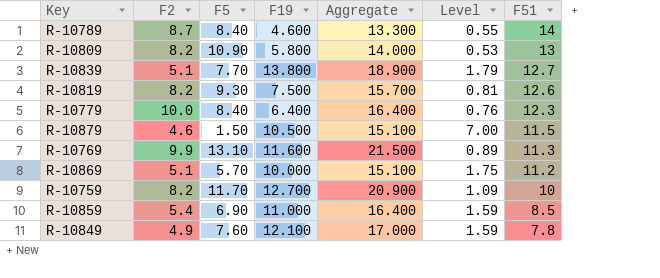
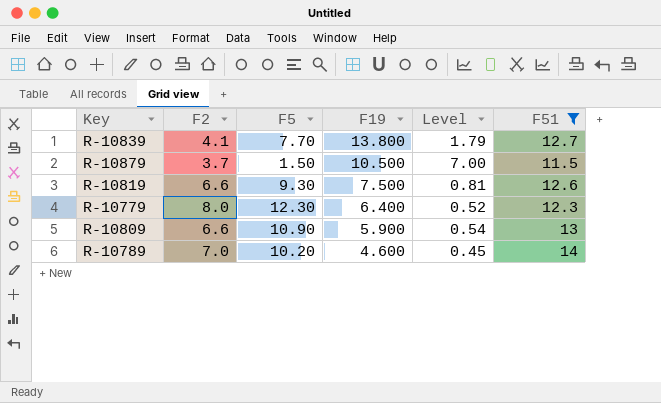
filter: none -> F51 >= 11.5
row order: F51 descending -> F19 descending
column Aggregate | formula: [F2] + [F19] -> none
R-10839 | F2: 5.1 -> 4.1
R-10879 | F2: 4.6 -> 3.7
R-10819 | F2: 8.2 -> 6.6
R-10779 | F2: 10.0 -> 8.0
R-10779 | F5: 8.40 -> 12.30
R-10779 | Level: 0.76 -> 0.52
R-10809 | F2: 8.2 -> 6.6
R-10809 | F19: 5.800 -> 5.900
R-10809 | Level: 0.53 -> 0.54
R-10789 | F2: 8.7 -> 7.0
R-10789 | F5: 8.40 -> 10.20
R-10789 | Level: 0.55 -> 0.45

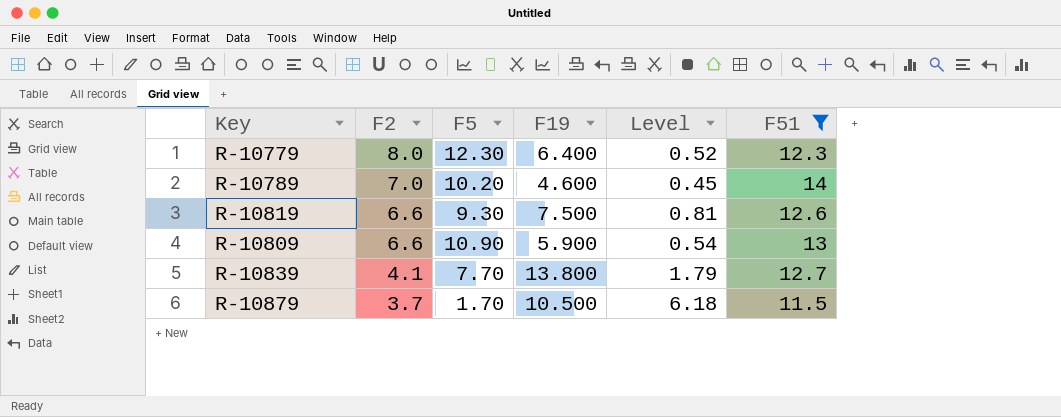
row order: F19 descending -> F2 descending
R-10879 | F5: 1.50 -> 1.70
R-10879 | Level: 7.00 -> 6.18

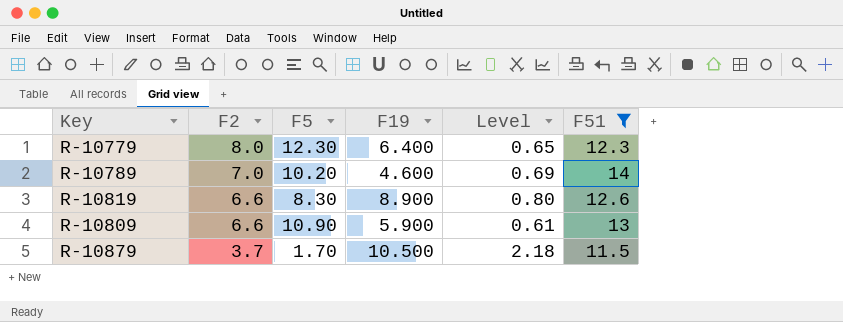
column Level | formula: [F19] / [F5] -> [F2] / [F5]
row R-10839: 4.1 | 7.70 | 13.800 | 1.79 | 12.7 -> none
R-10819 | F5: 9.30 -> 8.30
R-10819 | F19: 7.500 -> 8.900

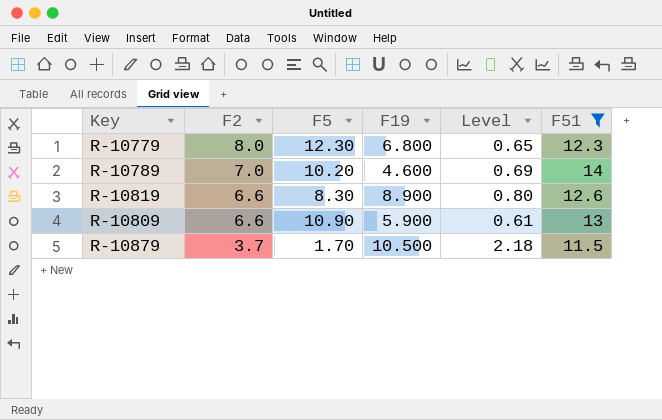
R-10779 | F19: 6.400 -> 6.800

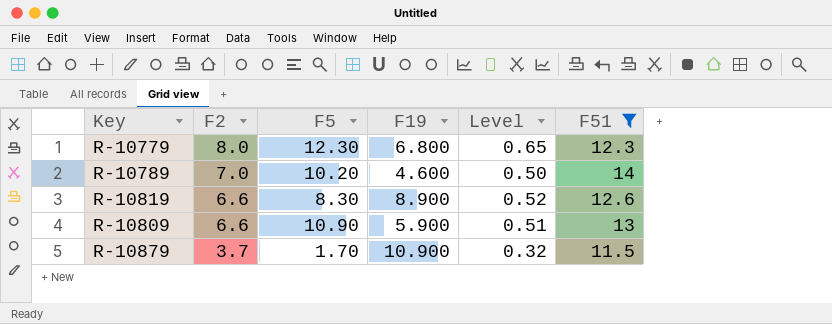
column Level | formula: [F2] / [F5] -> [F2] / [F51]
R-10879 | F19: 10.500 -> 10.900

